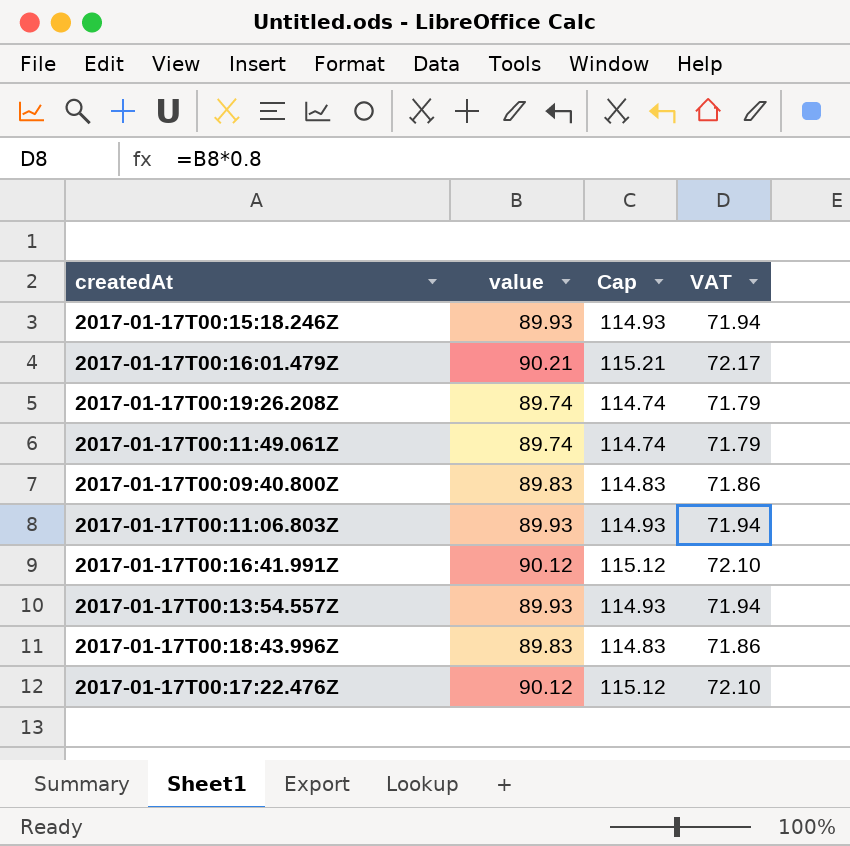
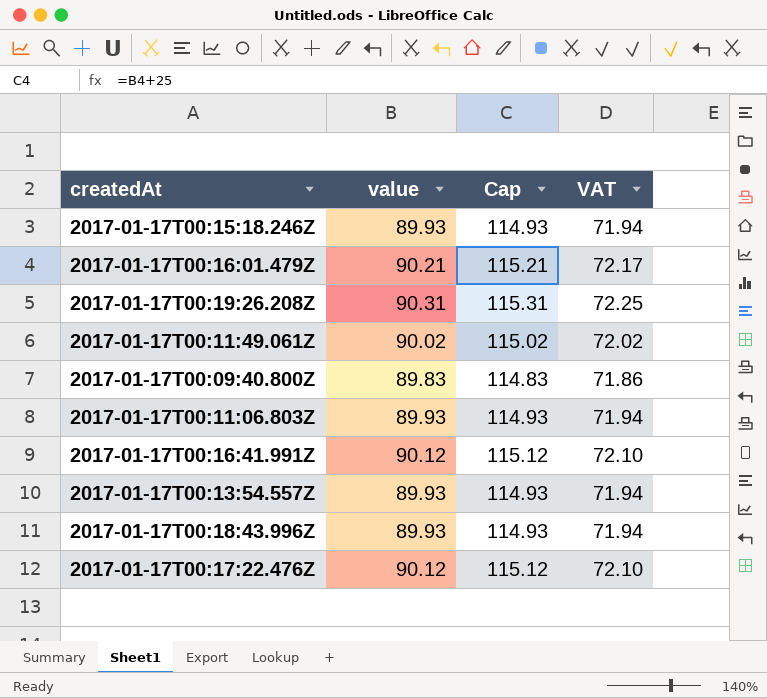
2017-01-17T00:19:26.208Z | value: 89.74 -> 90.31
2017-01-17T00:19:26.208Z | Cap: 114.74 -> 115.31
2017-01-17T00:19:26.208Z | VAT: 71.79 -> 72.25
2017-01-17T00:11:49.061Z | value: 89.74 -> 90.02
2017-01-17T00:11:49.061Z | Cap: 114.74 -> 115.02
2017-01-17T00:11:49.061Z | VAT: 71.79 -> 72.02
2017-01-17T00:18:43.996Z | value: 89.83 -> 89.93
2017-01-17T00:18:43.996Z | Cap: 114.83 -> 114.93
2017-01-17T00:18:43.996Z | VAT: 71.86 -> 71.94

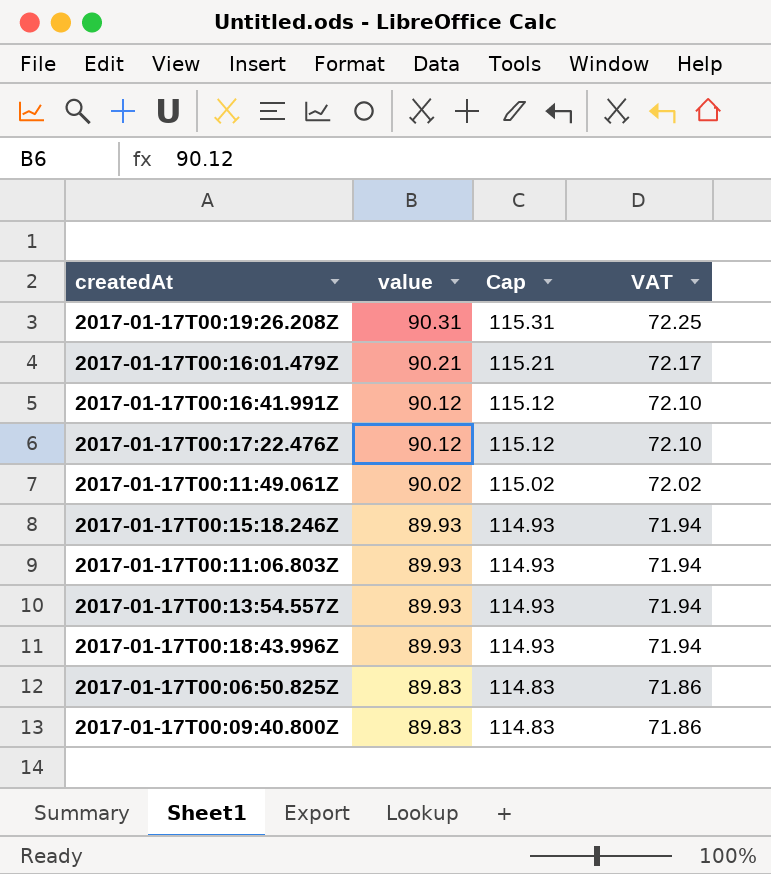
row order: none -> value descending
row 2017-01-17T00:06:50.825Z: none -> 89.83 | 114.83 | 71.86

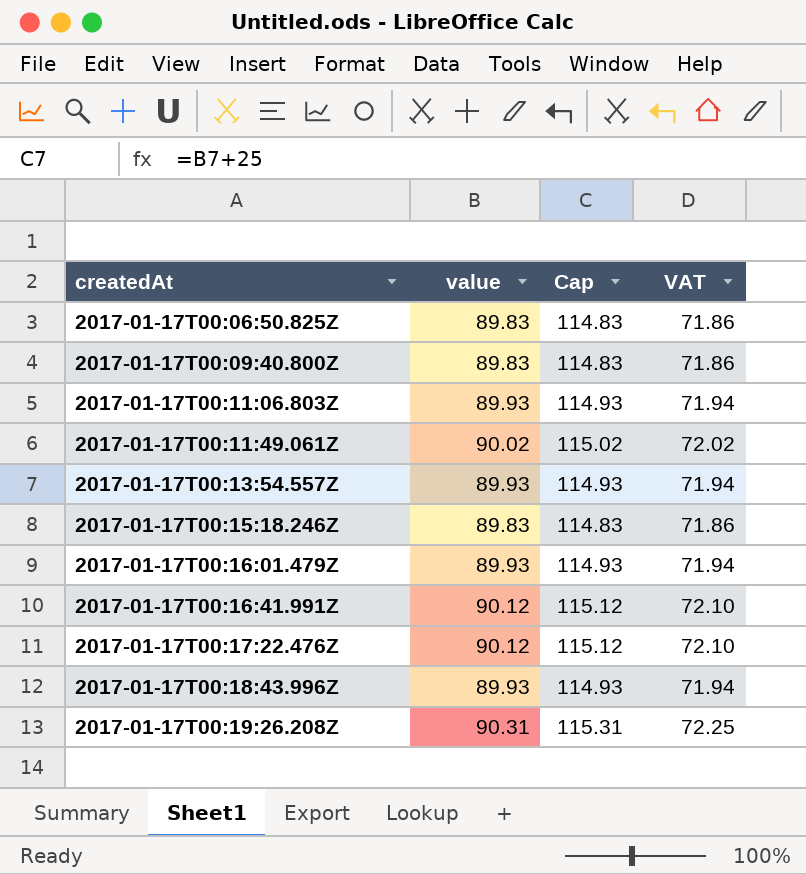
row order: value descending -> createdAt ascending
2017-01-17T00:15:18.246Z | value: 89.93 -> 89.83
2017-01-17T00:15:18.246Z | Cap: 114.93 -> 114.83
2017-01-17T00:15:18.246Z | VAT: 71.94 -> 71.86
2017-01-17T00:16:01.479Z | value: 90.21 -> 89.93
2017-01-17T00:16:01.479Z | Cap: 115.21 -> 114.93
2017-01-17T00:16:01.479Z | VAT: 72.17 -> 71.94

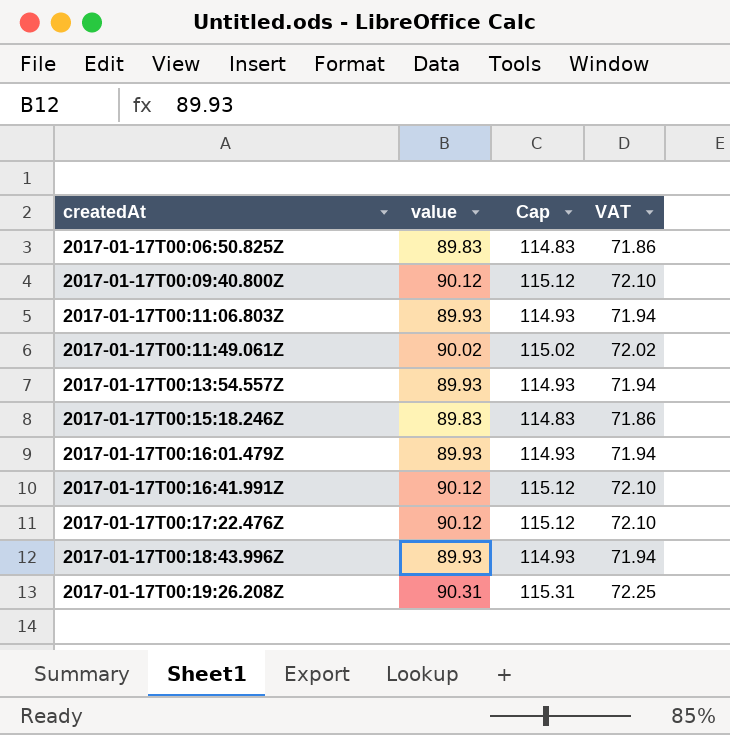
2017-01-17T00:09:40.800Z | value: 89.83 -> 90.12
2017-01-17T00:09:40.800Z | Cap: 114.83 -> 115.12
2017-01-17T00:09:40.800Z | VAT: 71.86 -> 72.10

